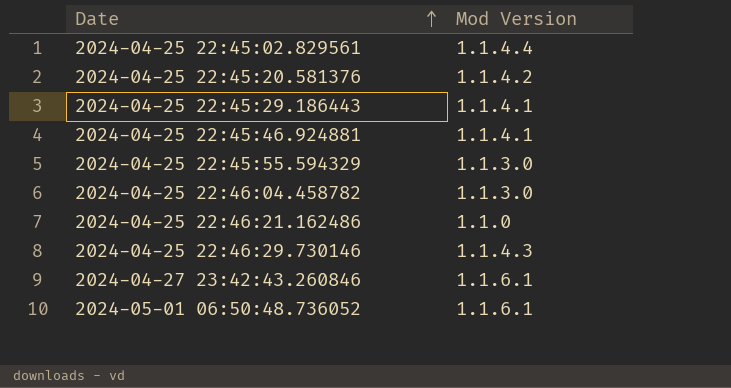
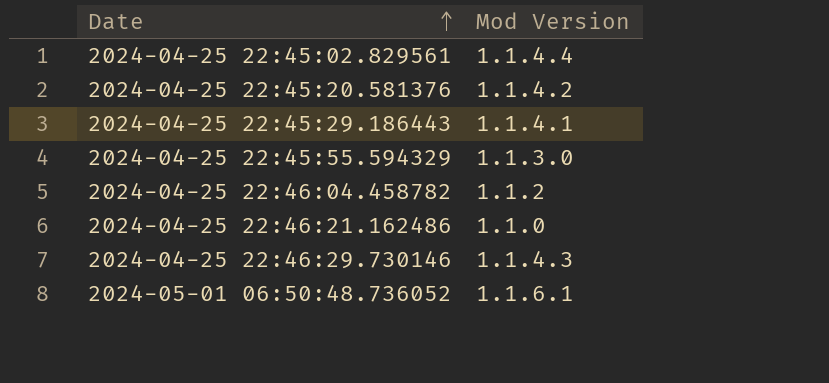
row 2024-04-25 22:45:46.924881: 1.1.4.1 -> none
row 2024-04-27 23:42:43.260846: 1.1.6.1 -> none
2024-04-25 22:46:04.458782 | Mod Version: 1.1.3.0 -> 1.1.2

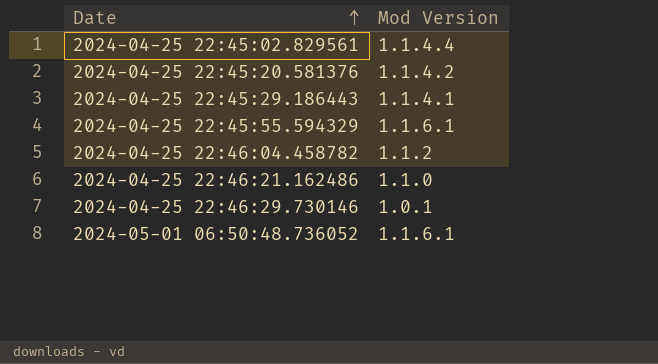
2024-04-25 22:45:55.594329 | Mod Version: 1.1.3.0 -> 1.1.6.1
2024-04-25 22:46:29.730146 | Mod Version: 1.1.4.3 -> 1.0.1

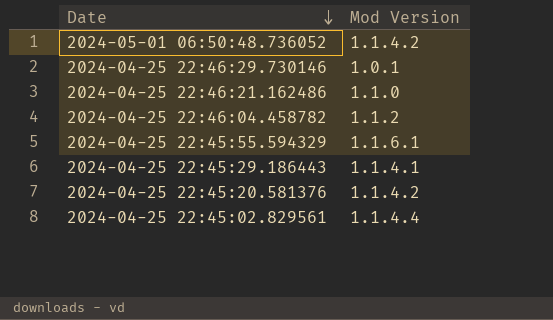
row order: Date ascending -> Date descending
2024-05-01 06:50:48.736052 | Mod Version: 1.1.6.1 -> 1.1.4.2

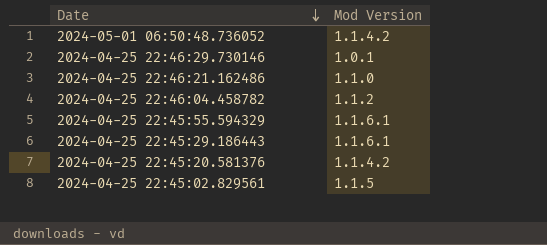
2024-04-25 22:45:29.186443 | Mod Version: 1.1.4.1 -> 1.1.6.1
2024-04-25 22:45:02.829561 | Mod Version: 1.1.4.4 -> 1.1.5

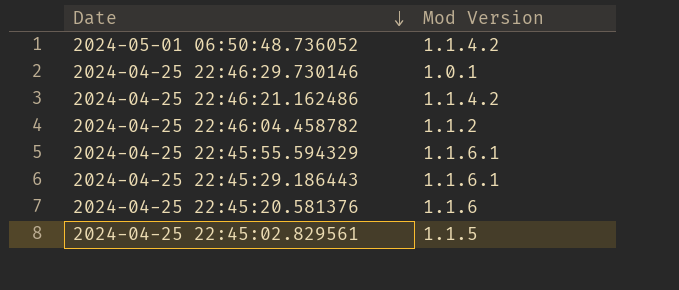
2024-04-25 22:46:21.162486 | Mod Version: 1.1.0 -> 1.1.4.2
2024-04-25 22:45:20.581376 | Mod Version: 1.1.4.2 -> 1.1.6

